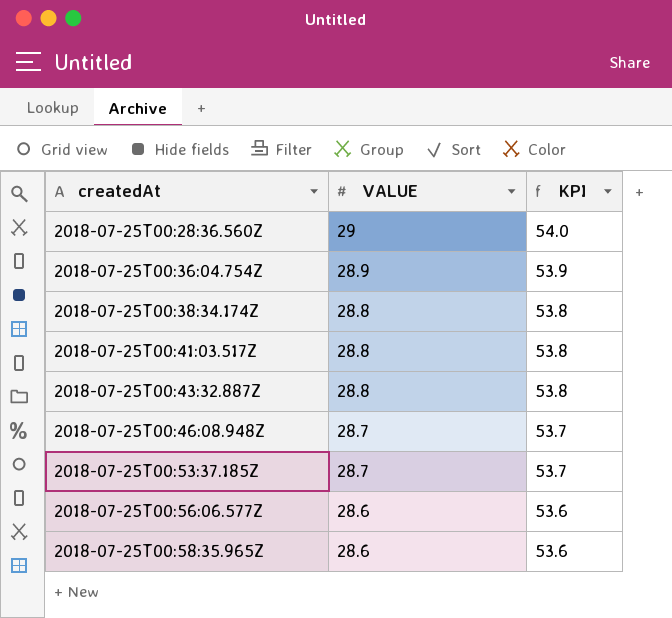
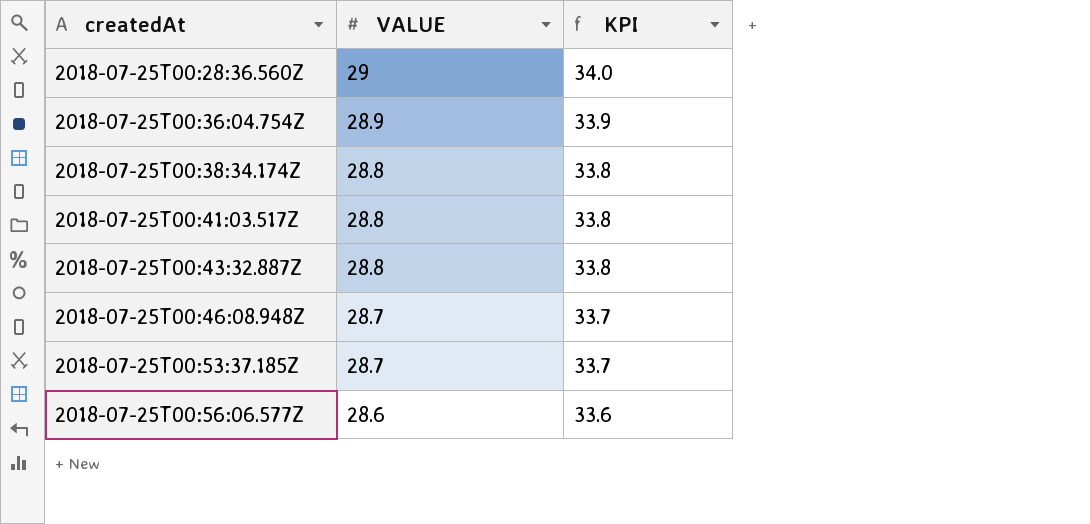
column KPI | formula: [VALUE] + 25 -> [VALUE] + 5
row 2018-07-25T00:58:35.965Z: 28.6 | 53.6 -> none

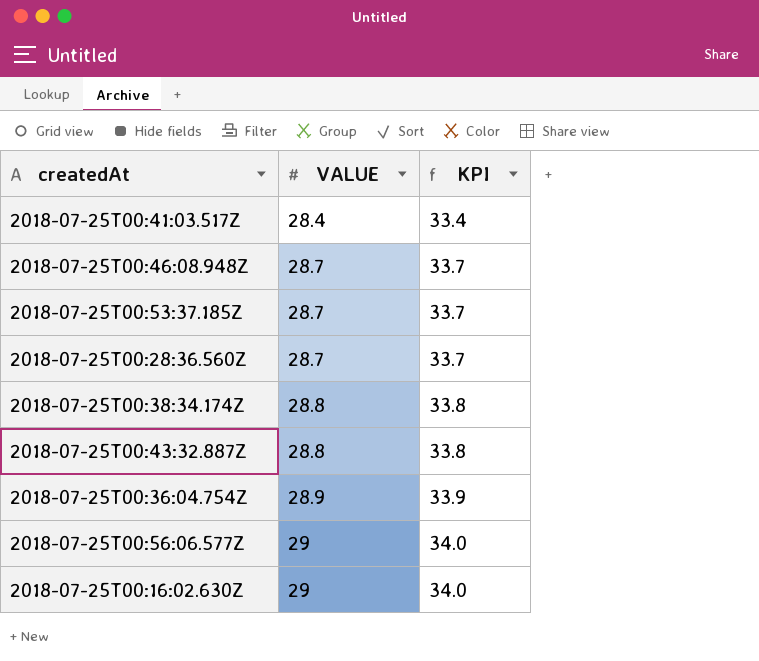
row order: createdAt ascending -> VALUE ascending
2018-07-25T00:41:03.517Z | VALUE: 28.8 -> 28.4
2018-07-25T00:41:03.517Z | KPI: 33.8 -> 33.4
2018-07-25T00:28:36.560Z | VALUE: 29 -> 28.7
2018-07-25T00:28:36.560Z | KPI: 34.0 -> 33.7
2018-07-25T00:56:06.577Z | VALUE: 28.6 -> 29
2018-07-25T00:56:06.577Z | KPI: 33.6 -> 34.0
row 2018-07-25T00:16:02.630Z: none -> 29 | 34.0

